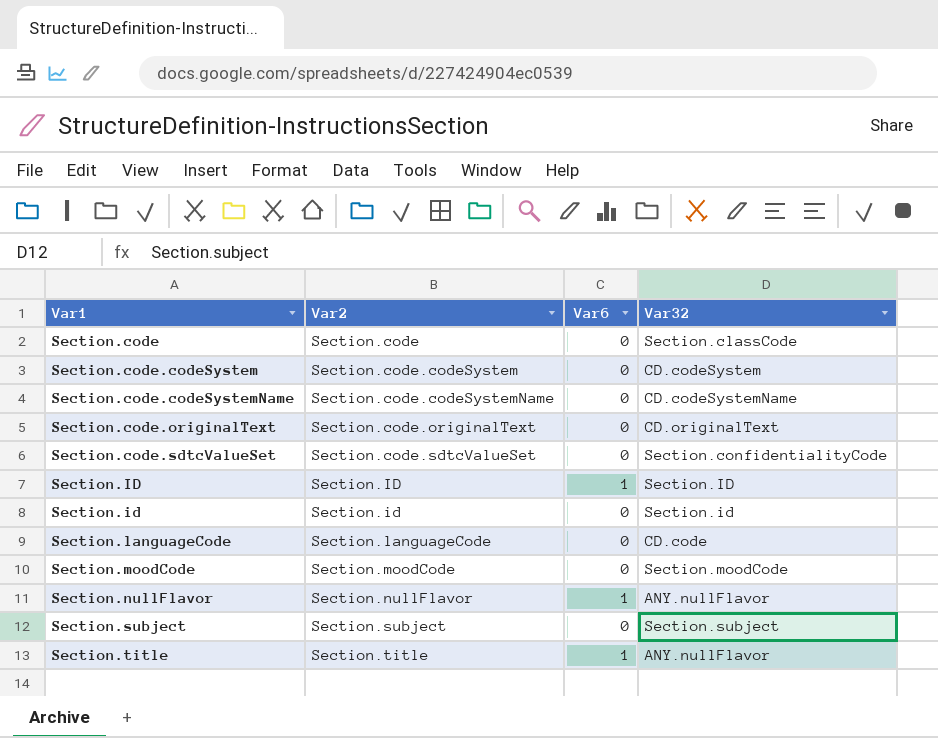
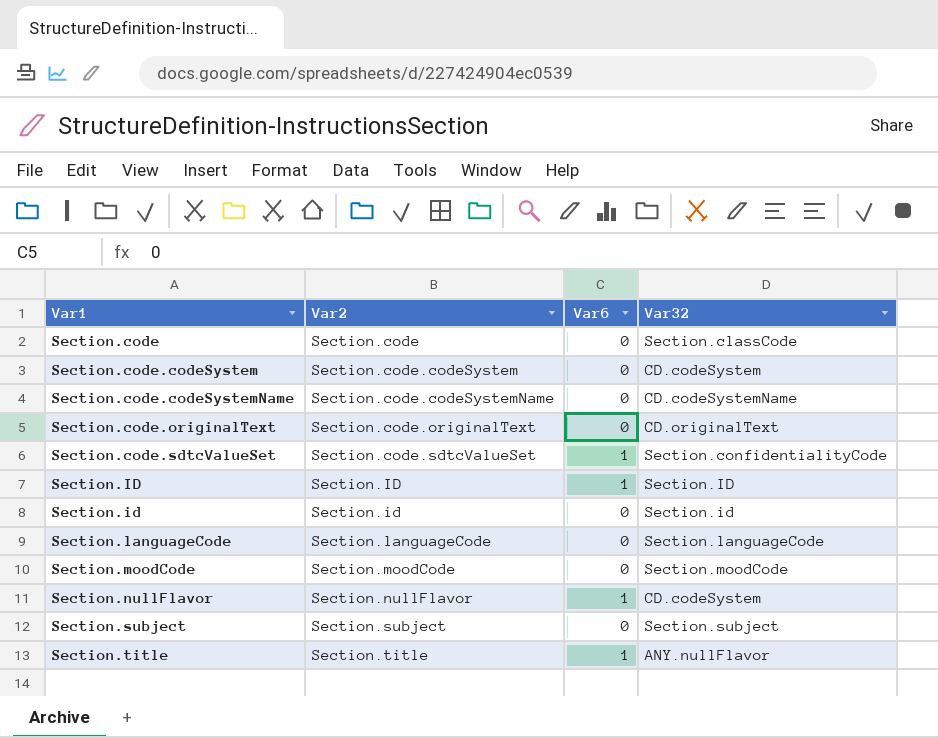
Section.code.sdtcValueSet | Var6: 0 -> 1
Section.languageCode | Var32: CD.code -> Section.languageCode
Section.nullFlavor | Var32: ANY.nullFlavor -> CD.codeSystem

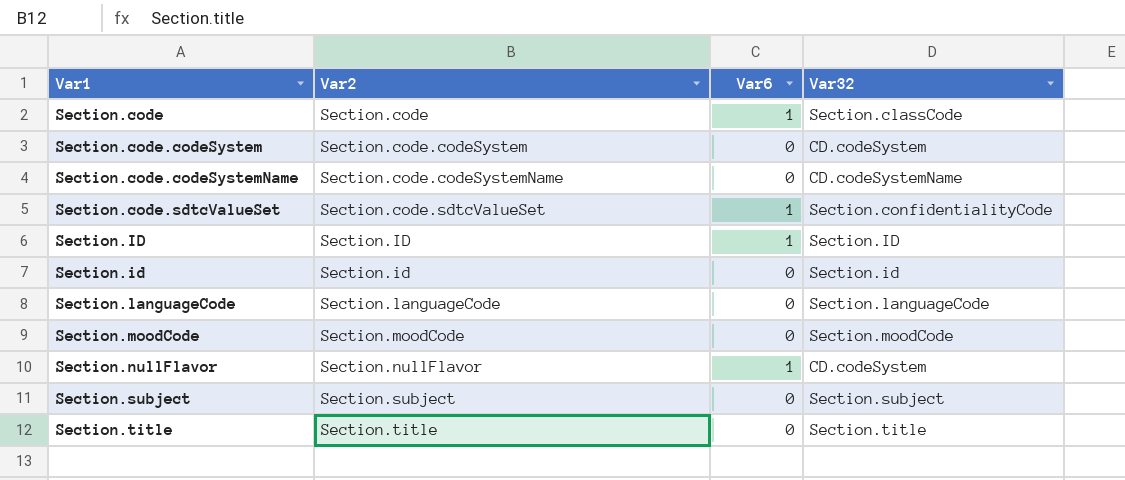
row Section.code.originalText: Section.code.originalText | 0 | CD.originalText -> none
Section.code | Var6: 0 -> 1
Section.title | Var6: 1 -> 0
Section.title | Var32: ANY.nullFlavor -> Section.title

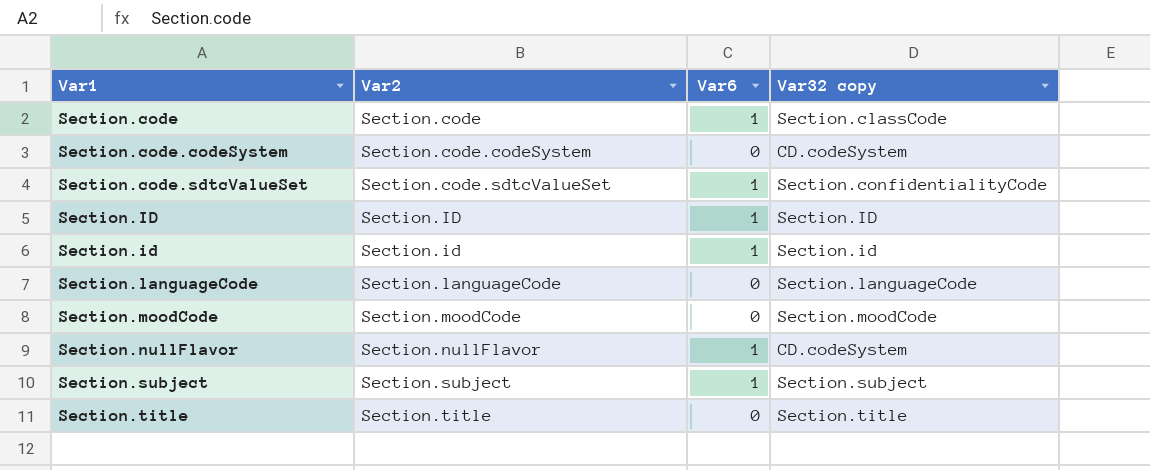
column name: Var32 -> Var32 copy
row Section.code.codeSystemName: Section.code.codeSystemName | 0 | CD.codeSystemName -> none
Section.id | Var6: 0 -> 1
Section.subject | Var6: 0 -> 1

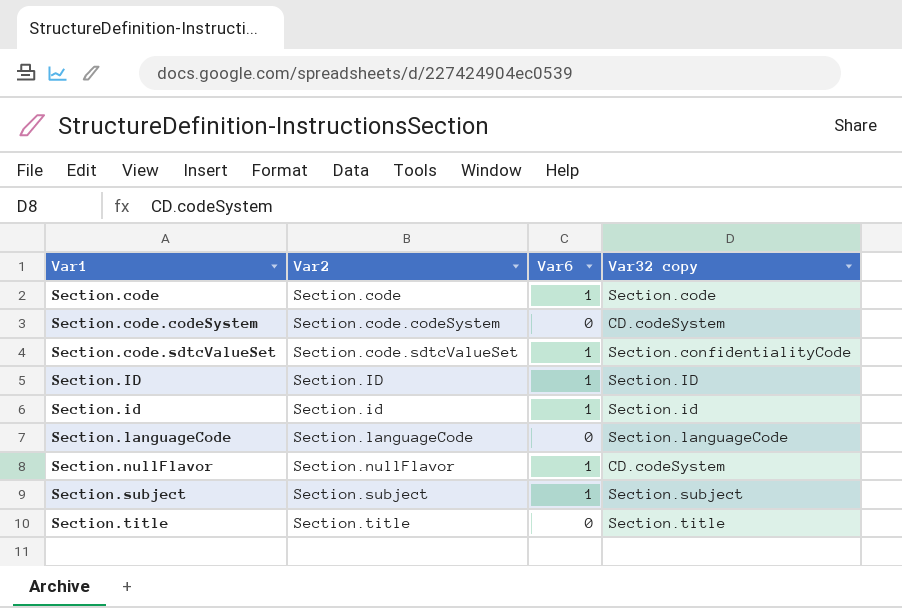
row Section.moodCode: Section.moodCode | 0 | Section.moodCode -> none
Section.code | Var32 copy: Section.classCode -> Section.code

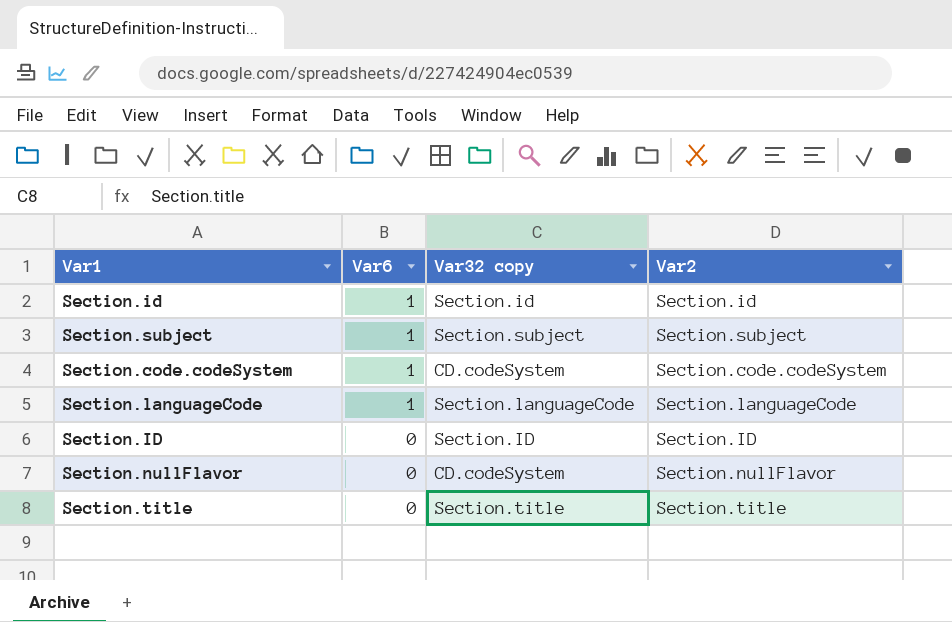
row order: Var1 ascending -> Var6 descending
column Var2 | position: 2 -> 4
row Section.code: Section.code | 1 | Section.code -> none
row Section.code.sdtcValueSet: Section.code.sdtcValueSet | 1 | Section.confidentialityCode -> none
Section.code.codeSystem | Var6: 0 -> 1
Section.languageCode | Var6: 0 -> 1
Section.ID | Var6: 1 -> 0
Section.nullFlavor | Var6: 1 -> 0

